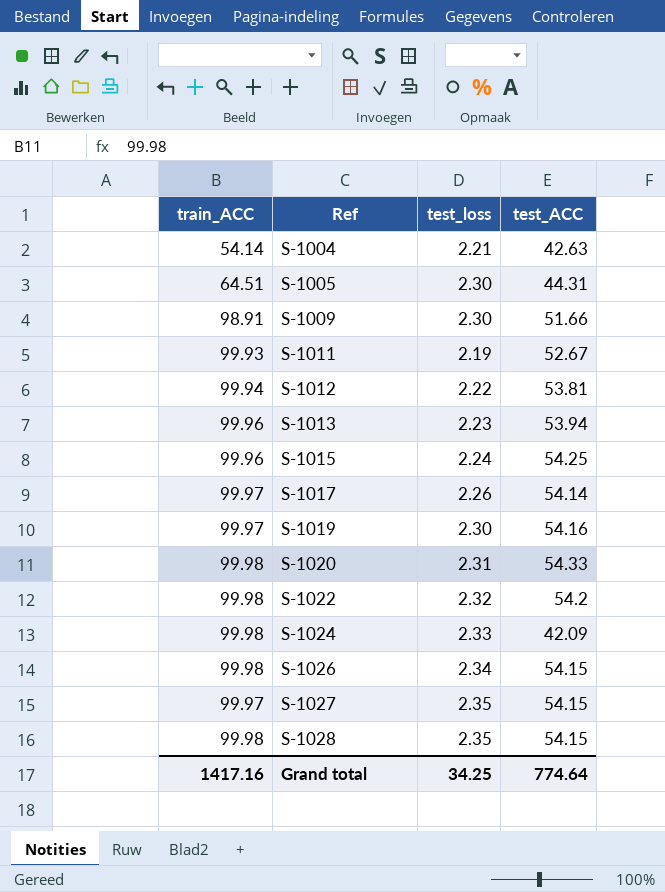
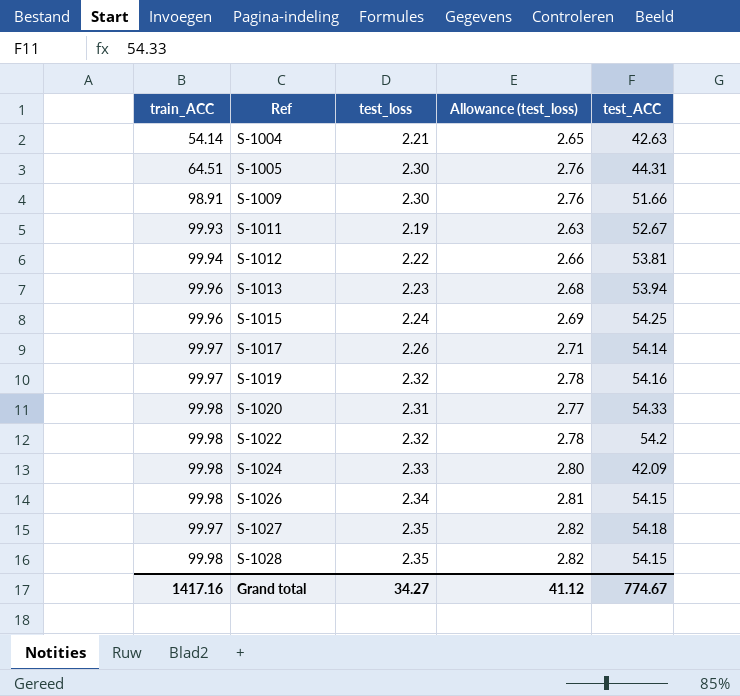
column Allowance (test_loss) | formula: none -> [test_loss] * 1.2
S-1019 | test_loss: 2.30 -> 2.32
S-1027 | test_ACC: 54.15 -> 54.18
Grand total | test_loss: 34.25 -> 34.27
Grand total | test_ACC: 774.64 -> 774.67

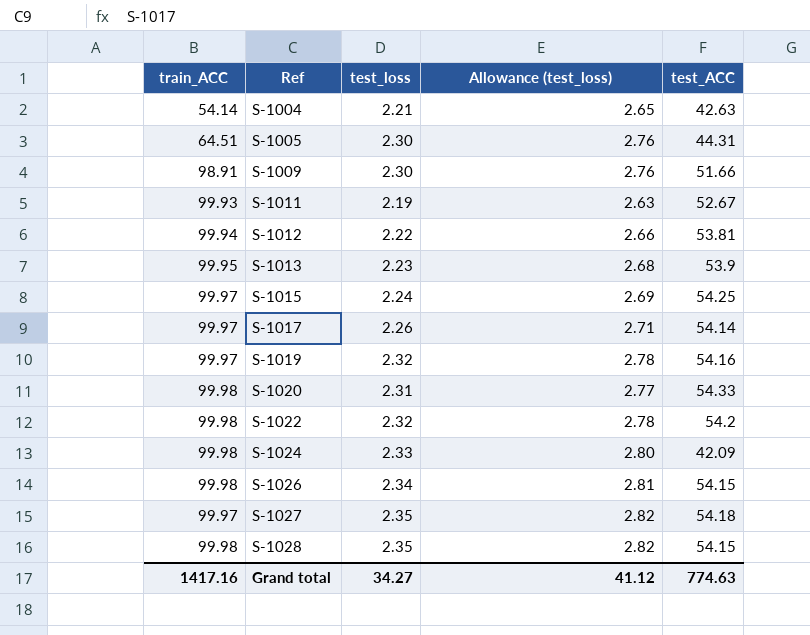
S-1013 | train_ACC: 99.96 -> 99.95
S-1013 | test_ACC: 53.94 -> 53.9
S-1015 | train_ACC: 99.96 -> 99.97
Grand total | test_ACC: 774.67 -> 774.63

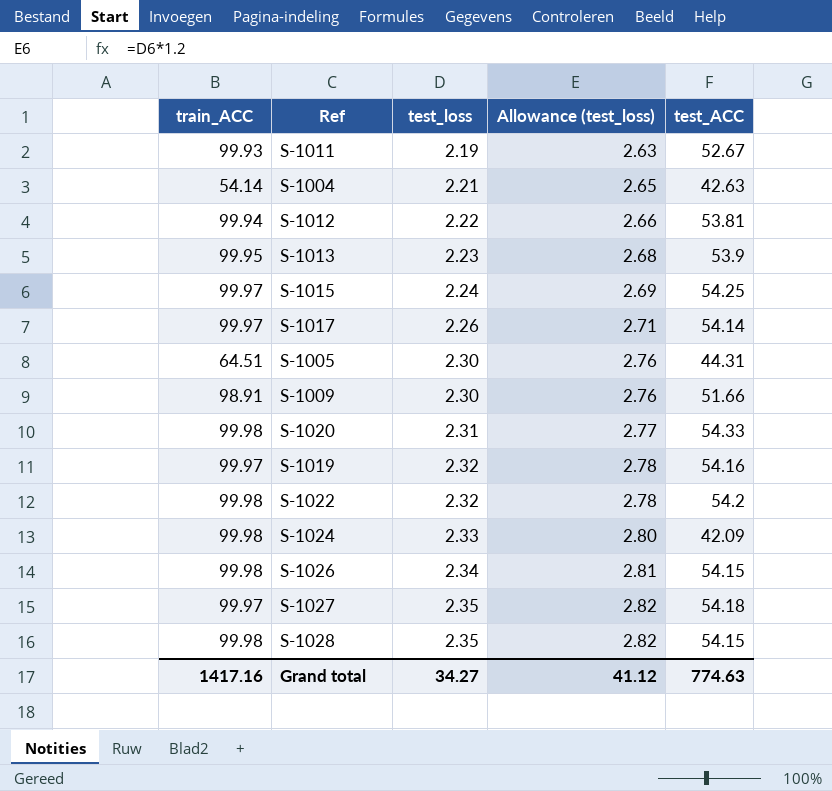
row order: Ref ascending -> test_loss ascending

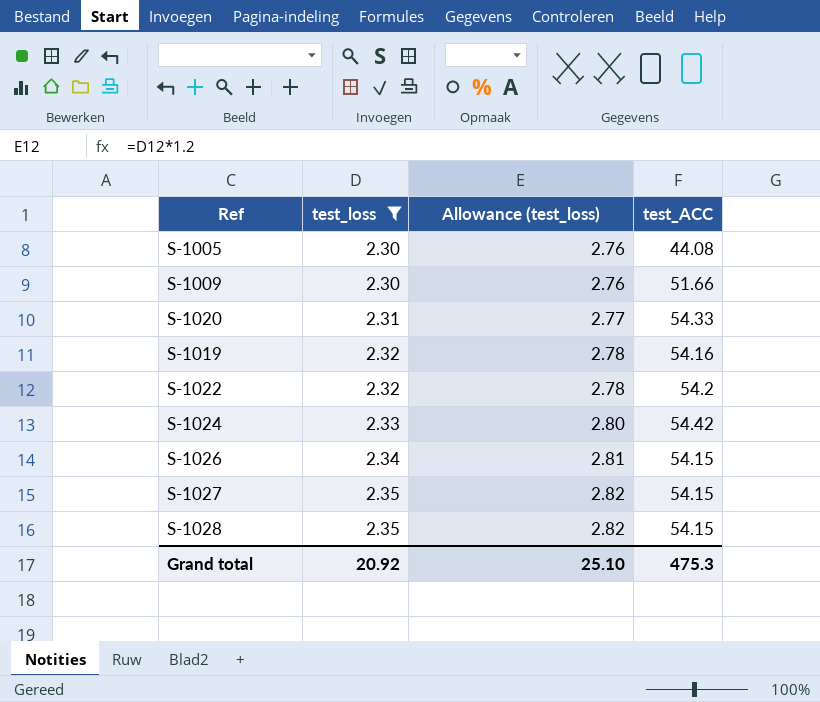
filter: none -> test_loss >= 2.30
column train_ACC | position: 1 -> none
S-1005 | test_ACC: 44.31 -> 44.08
S-1024 | test_ACC: 42.09 -> 54.42
S-1027 | test_ACC: 54.18 -> 54.15
Grand total | test_loss: 34.27 -> 20.92
Grand total | Allowance (test_loss): 41.12 -> 25.10
Grand total | test_ACC: 774.63 -> 475.3

